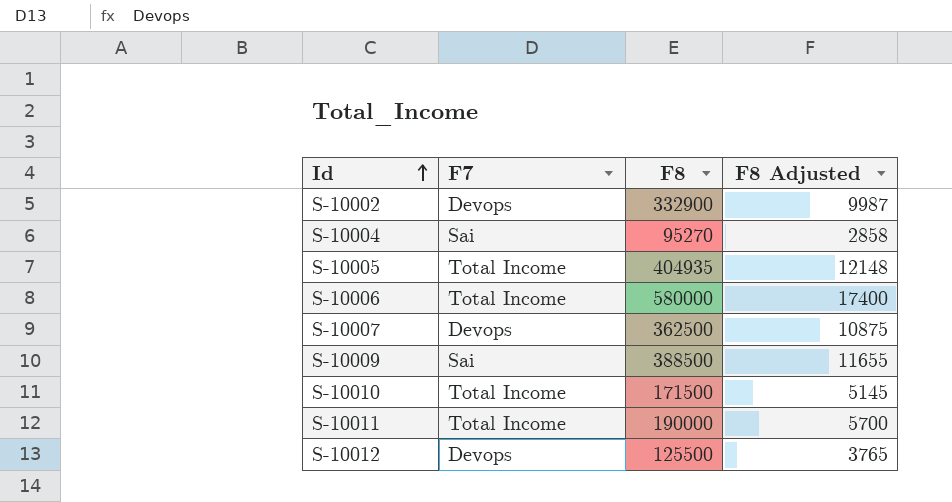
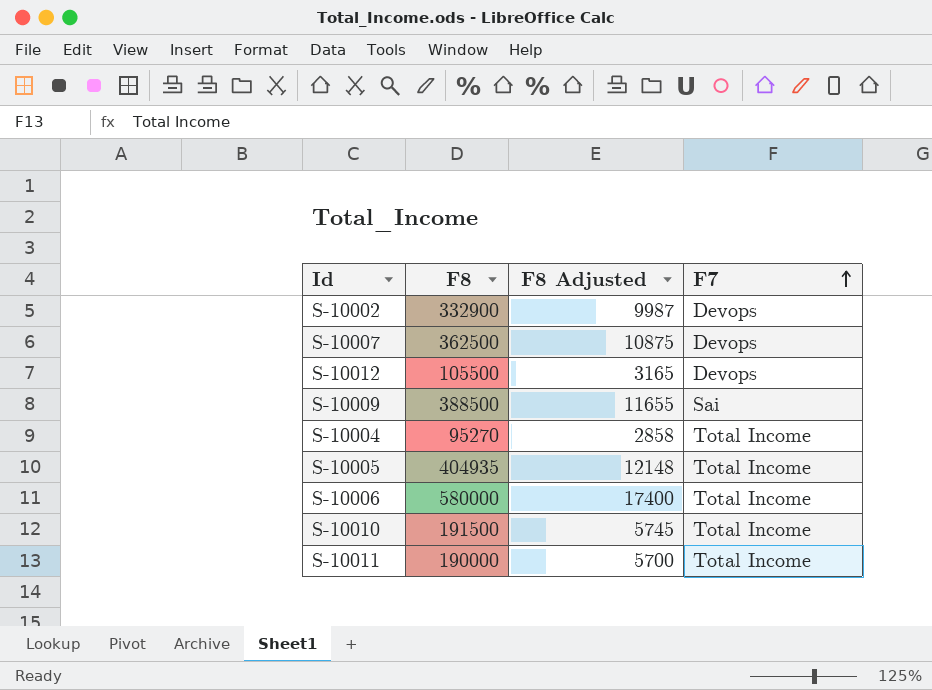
row order: Id ascending -> F7 ascending
column F7 | position: 2 -> 4
S-10012 | F8: 125500 -> 105500
S-10012 | F8 Adjusted: 3765 -> 3165
S-10004 | F7: Sai -> Total Income
S-10010 | F8: 171500 -> 191500
S-10010 | F8 Adjusted: 5145 -> 5745

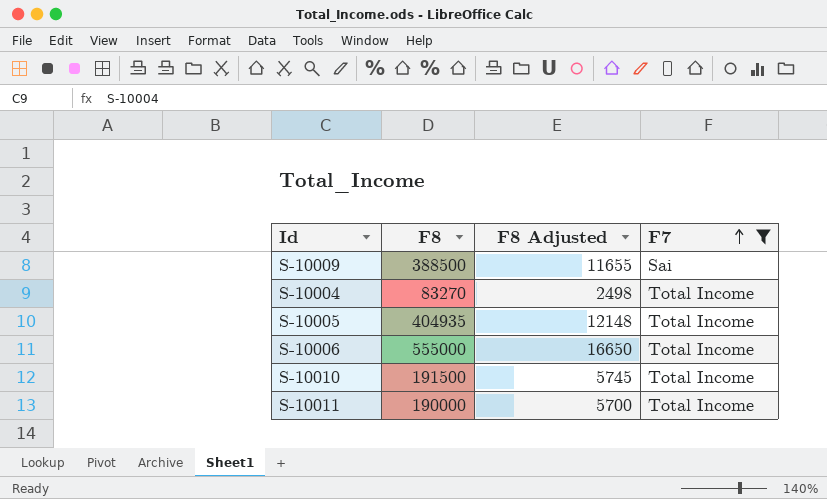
filter: none -> F7 != Devops
S-10004 | F8: 95270 -> 83270
S-10004 | F8 Adjusted: 2858 -> 2498
S-10006 | F8: 580000 -> 555000
S-10006 | F8 Adjusted: 17400 -> 16650

